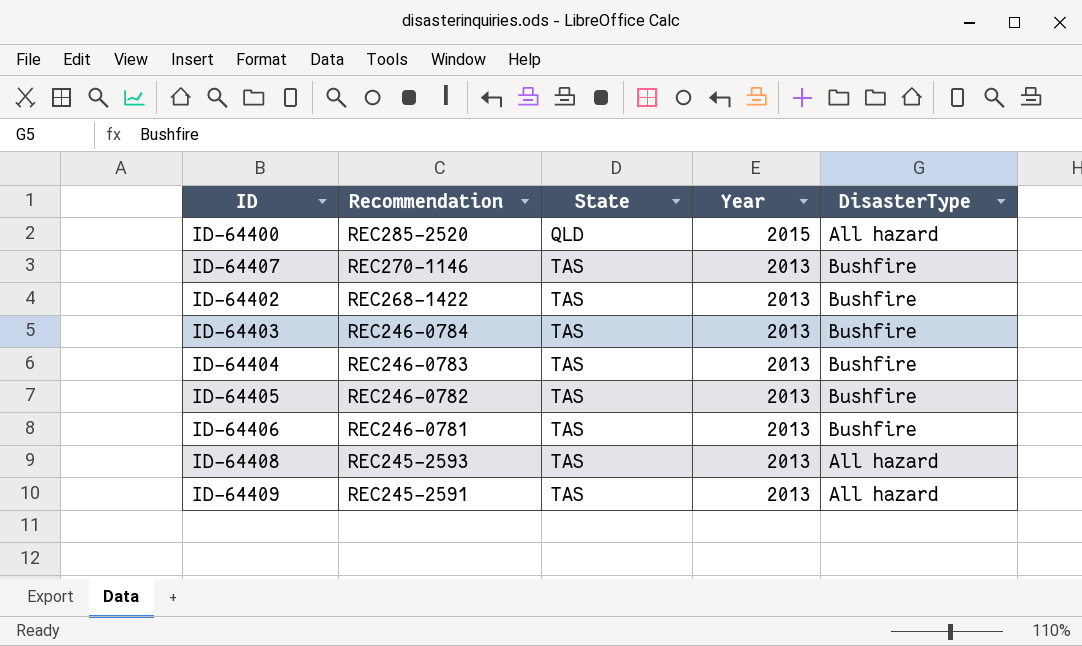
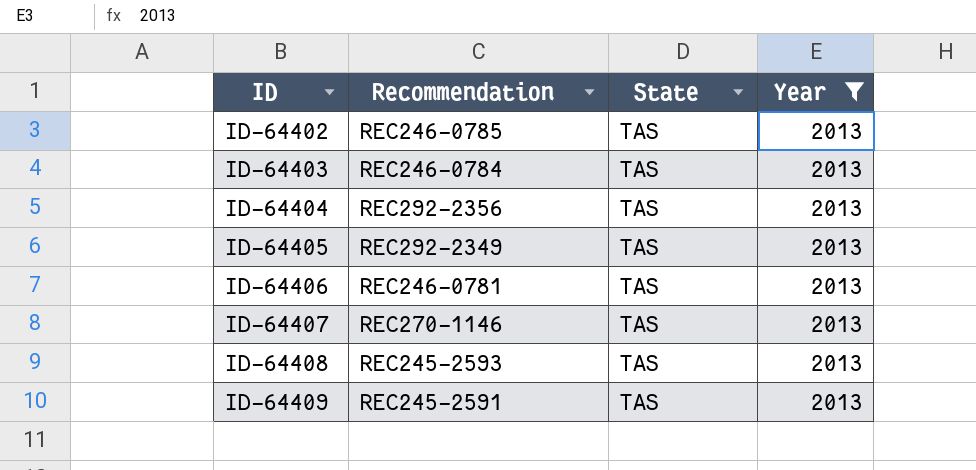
filter: none -> Year = 2013
row order: Recommendation descending -> ID ascending
column DisasterType | position: 5 -> none
ID-64402 | Recommendation: REC268-1422 -> REC246-0785
ID-64404 | Recommendation: REC246-0783 -> REC292-2356
ID-64405 | Recommendation: REC246-0782 -> REC292-2349

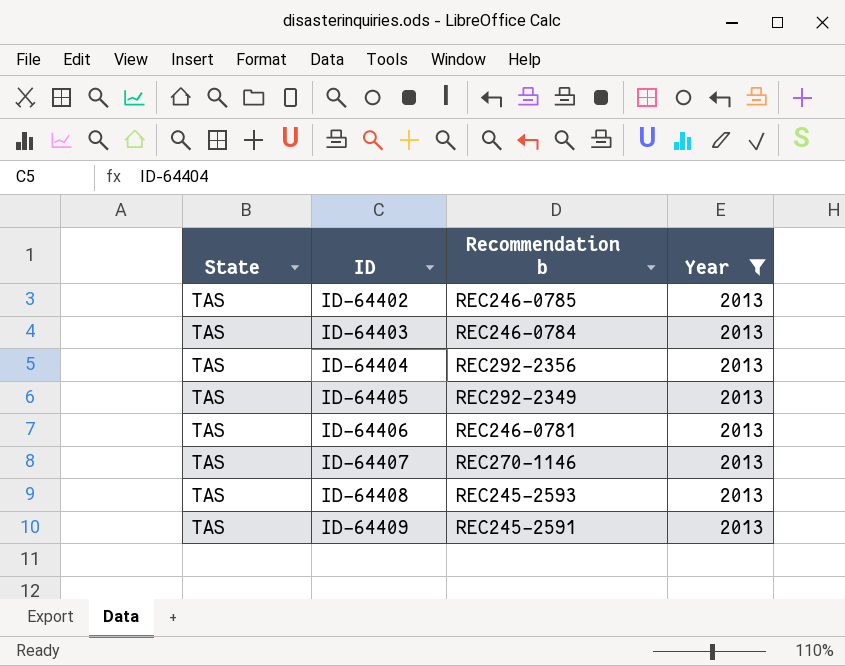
column State | position: 3 -> 1
column name: Recommendation -> Recommendation b

